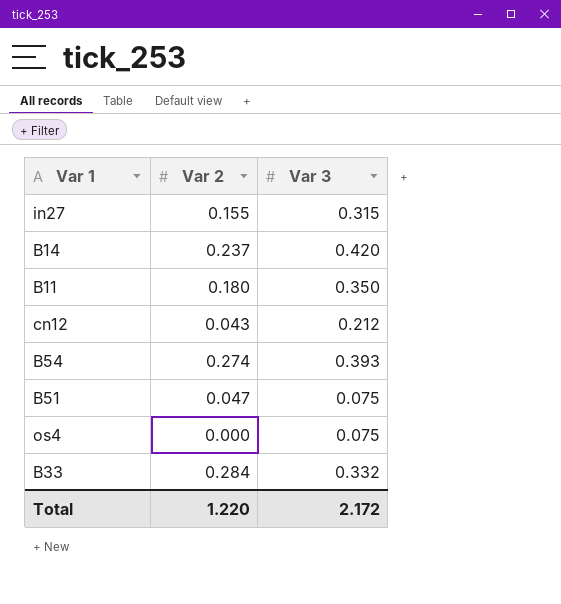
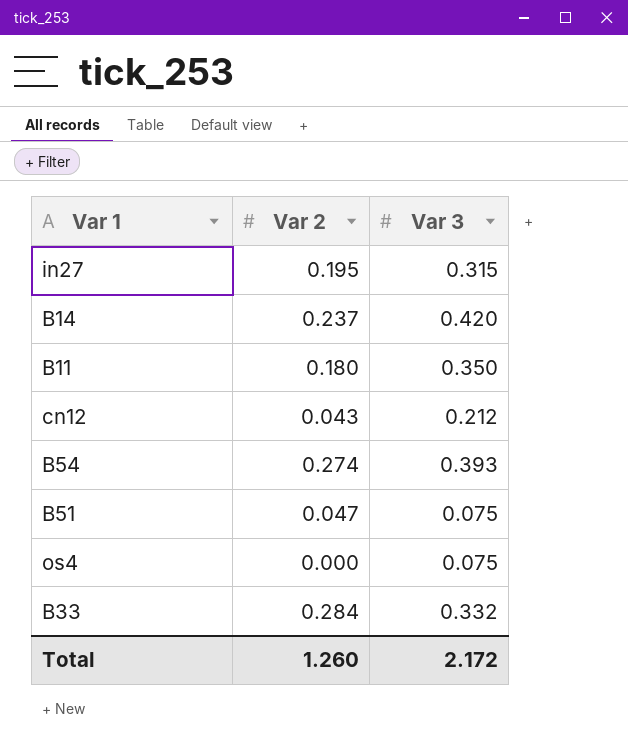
in27 | Var 2: 0.155 -> 0.195
Total | Var 2: 1.220 -> 1.260

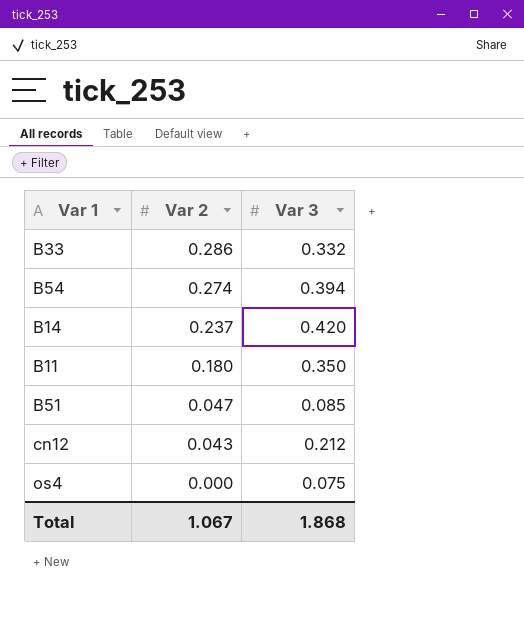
row order: none -> Var 2 descending
row in27: 0.195 | 0.315 -> none
B33 | Var 2: 0.284 -> 0.286
B54 | Var 3: 0.393 -> 0.394
B51 | Var 3: 0.075 -> 0.085
Total | Var 2: 1.260 -> 1.067
Total | Var 3: 2.172 -> 1.868

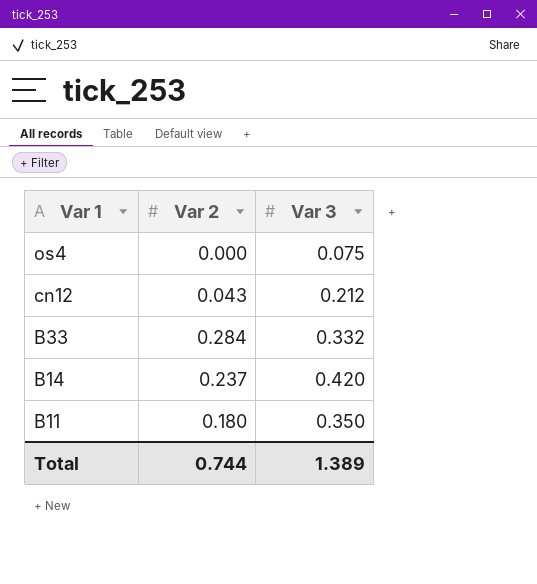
row order: Var 2 descending -> Var 1 descending
row B54: 0.274 | 0.394 -> none
row B51: 0.047 | 0.085 -> none
B33 | Var 2: 0.286 -> 0.284
Total | Var 2: 1.067 -> 0.744
Total | Var 3: 1.868 -> 1.389

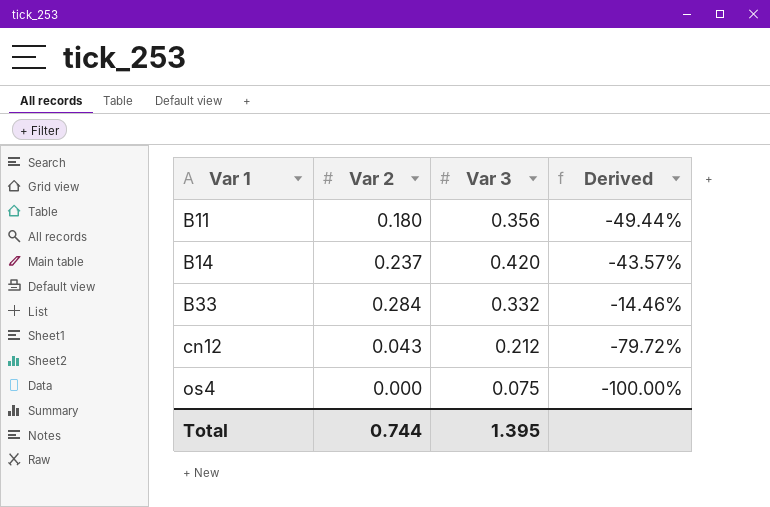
row order: Var 1 descending -> Var 1 ascending
column Derived | formula: none -> ([Var 2] - [Var 3]) / [Var 3]
B11 | Var 3: 0.350 -> 0.356
Total | Var 3: 1.389 -> 1.395

